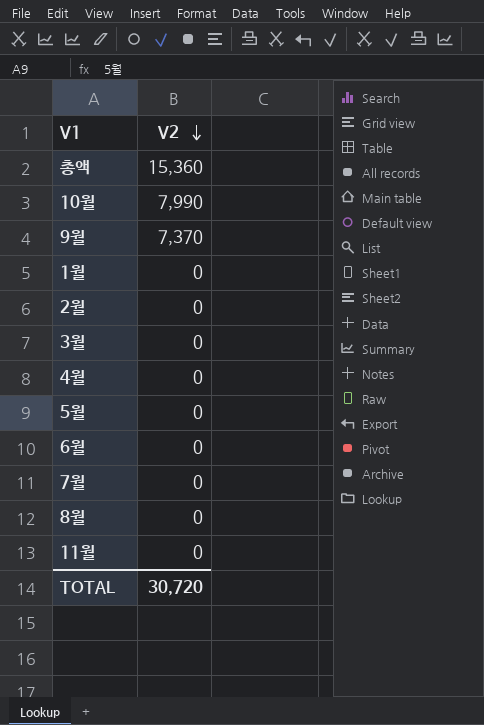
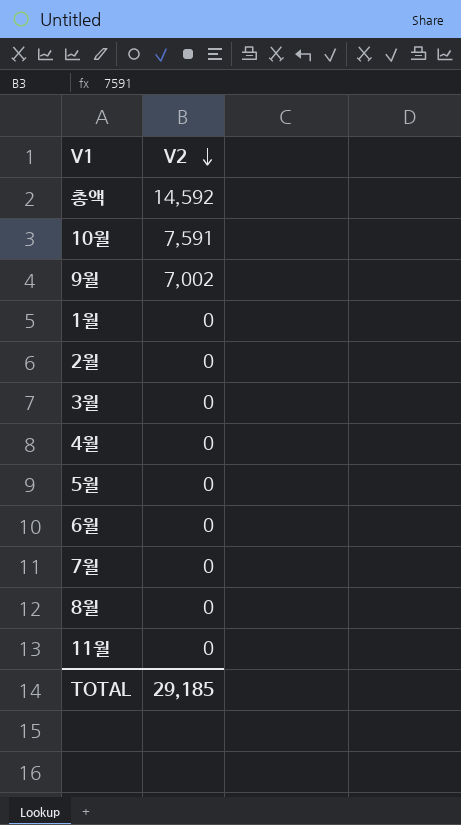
총액 | V2: 15,360 -> 14,592
10월 | V2: 7,990 -> 7,591
9월 | V2: 7,370 -> 7,002
TOTAL | V2: 30,720 -> 29,185

